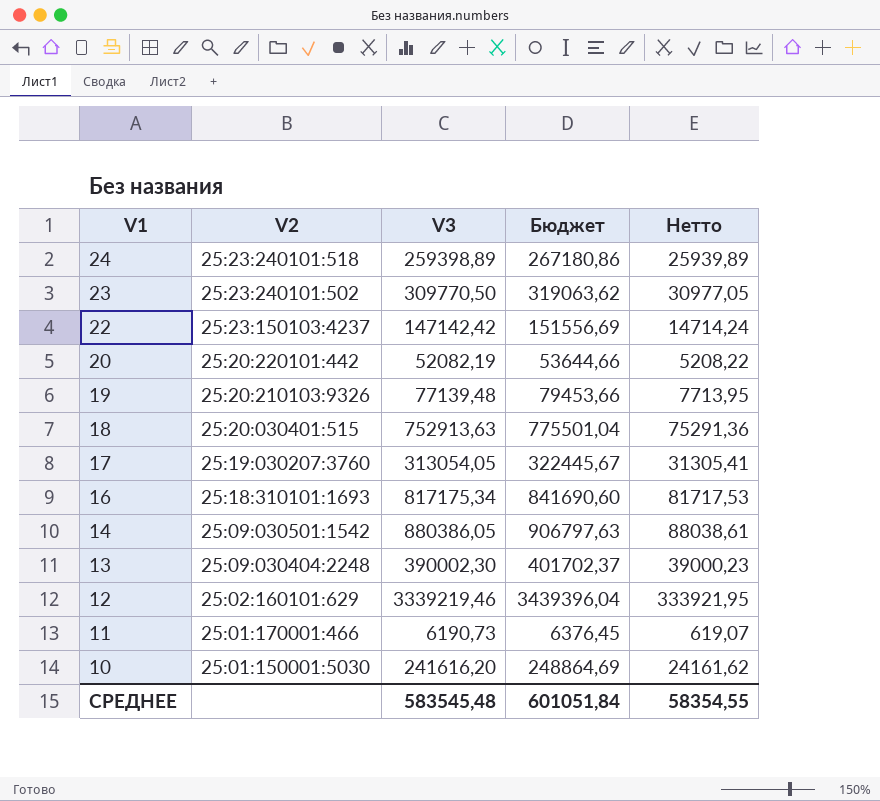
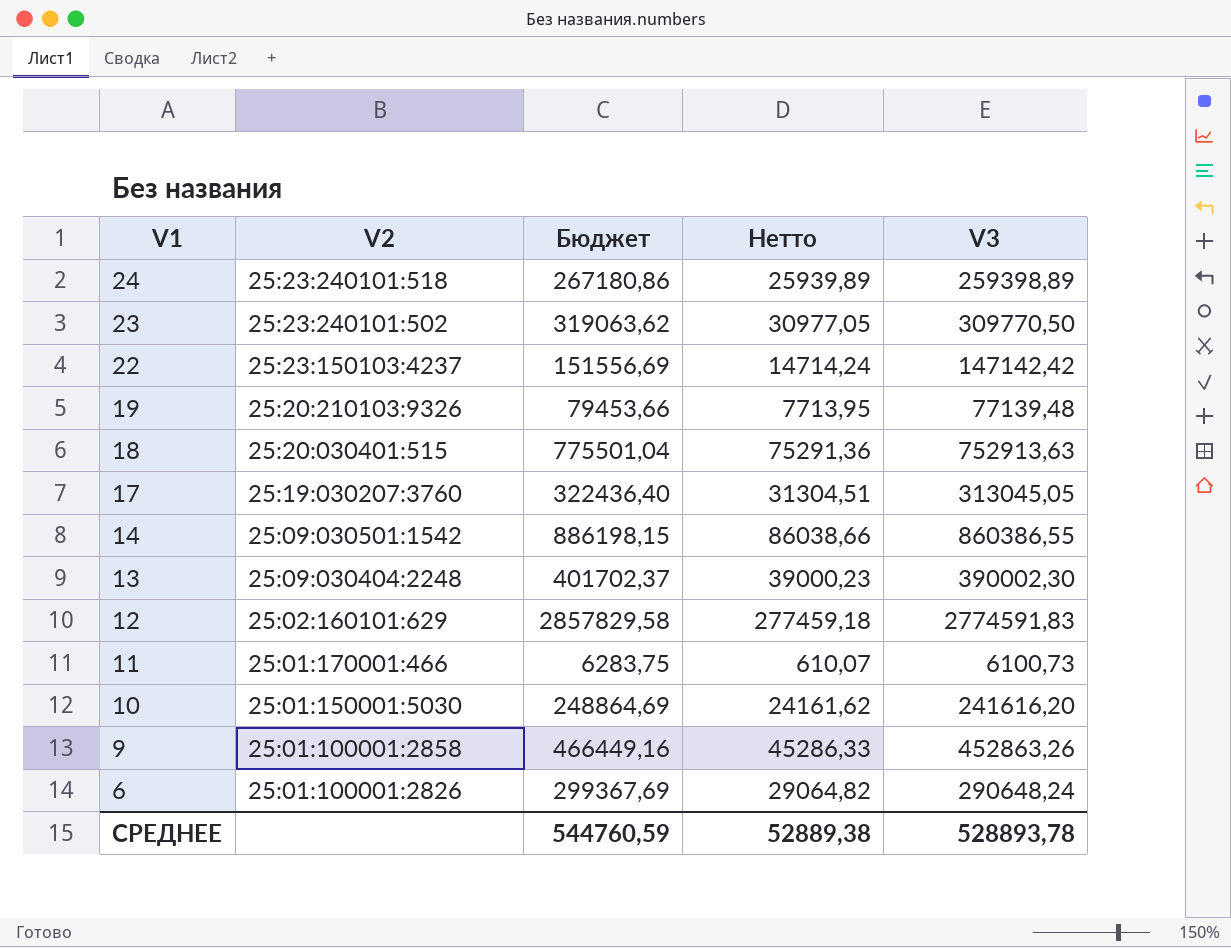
column V3 | position: 3 -> 5
row 20: 25:20:220101:442 | 52082,19 | 53644,66 | 5208,22 -> none
row 16: 25:18:310101:1693 | 817175,34 | 841690,60 | 81717,53 -> none
17 | Бюджет: 322445,67 -> 322436,40
17 | Нетто: 31305,41 -> 31304,51
17 | V3: 313054,05 -> 313045,05
14 | Бюджет: 906797,63 -> 886198,15
14 | Нетто: 88038,61 -> 86038,66
14 | V3: 880386,05 -> 860386,55
12 | Бюджет: 3439396,04 -> 2857829,58
12 | Нетто: 333921,95 -> 277459,18
12 | V3: 3339219,46 -> 2774591,83
11 | Бюджет: 6376,45 -> 6283,75
11 | Нетто: 619,07 -> 610,07
11 | V3: 6190,73 -> 6100,73
row 9: none -> 25:01:100001:2858 | 466449,16 | 45286,33 | 452863,26
row 6: none -> 25:01:100001:2826 | 299367,69 | 29064,82 | 290648,24
СРЕДНЕЕ | Бюджет: 601051,84 -> 544760,59
СРЕДНЕЕ | Нетто: 58354,55 -> 52889,38
СРЕДНЕЕ | V3: 583545,48 -> 528893,78

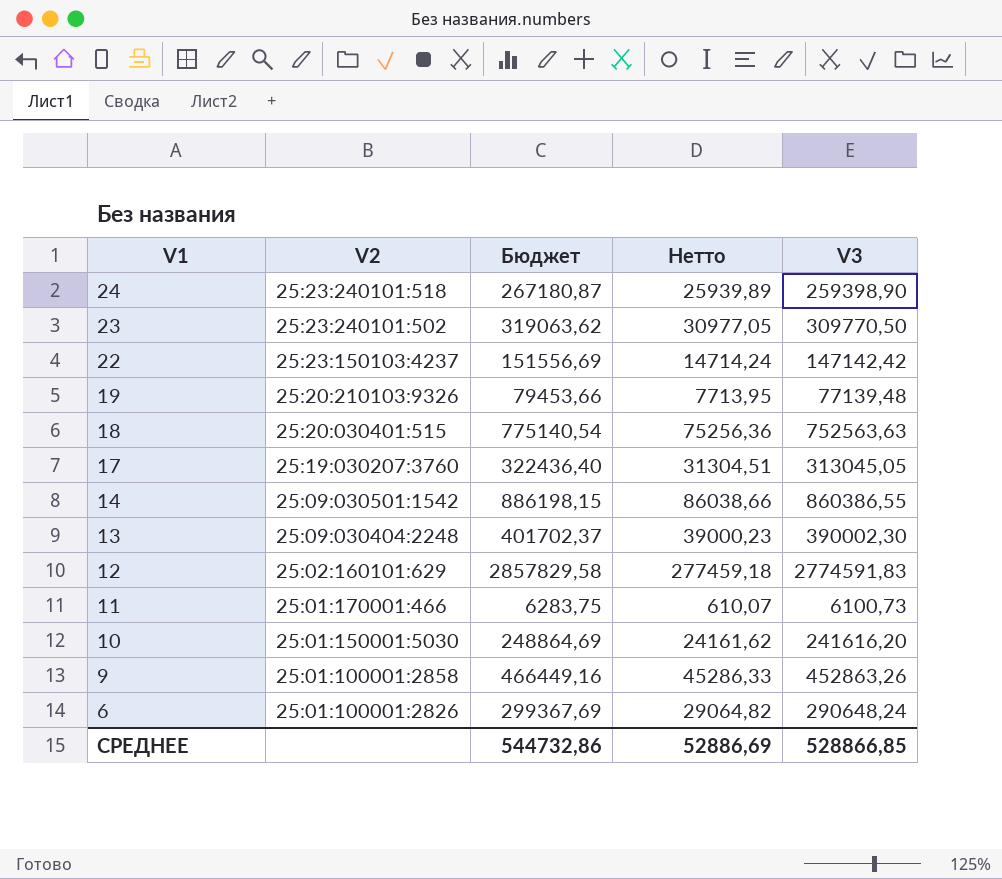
24 | Бюджет: 267180,86 -> 267180,87
24 | V3: 259398,89 -> 259398,90
18 | Бюджет: 775501,04 -> 775140,54
18 | Нетто: 75291,36 -> 75256,36
18 | V3: 752913,63 -> 752563,63
СРЕДНЕЕ | Бюджет: 544760,59 -> 544732,86
СРЕДНЕЕ | Нетто: 52889,38 -> 52886,69
СРЕДНЕЕ | V3: 528893,78 -> 528866,85

